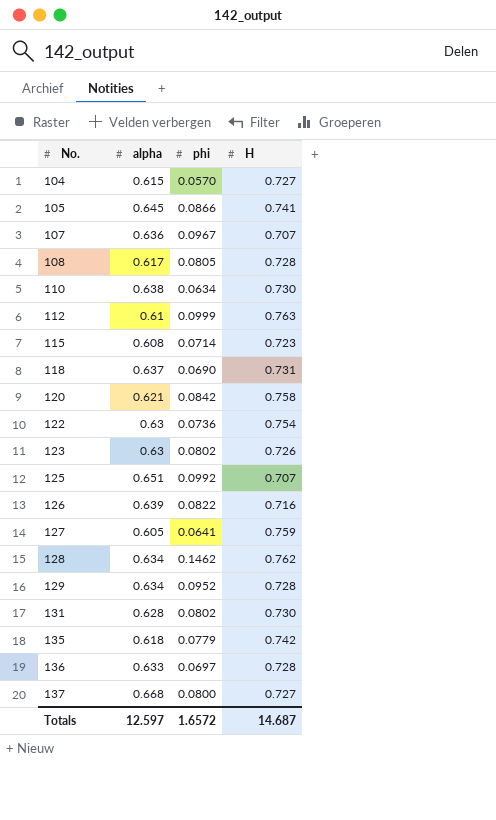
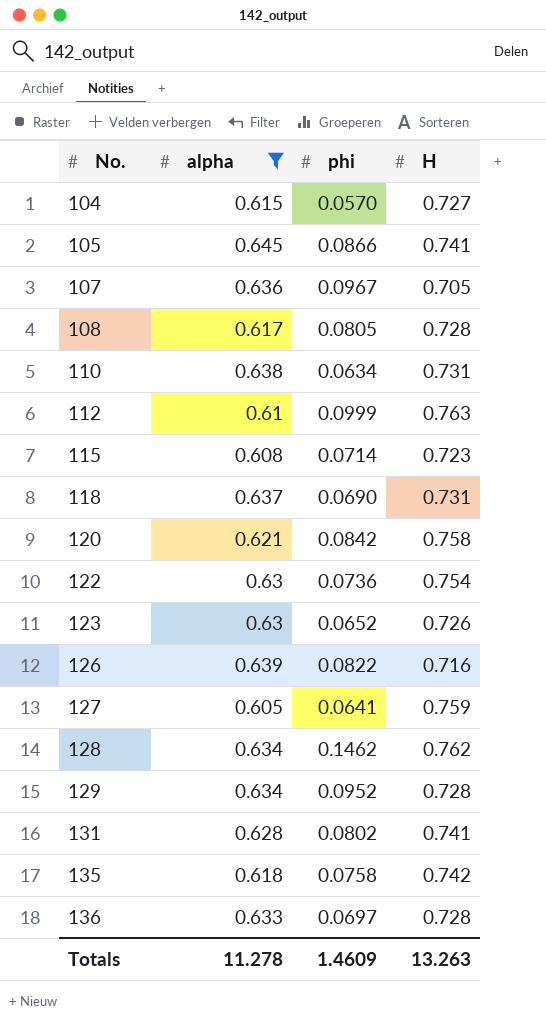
filter: none -> alpha <= 0.645
107 | H: 0.707 -> 0.705
110 | H: 0.730 -> 0.731
123 | phi: 0.0802 -> 0.0652
131 | H: 0.730 -> 0.741
135 | phi: 0.0779 -> 0.0758
Totals | alpha: 12.597 -> 11.278
Totals | phi: 1.6572 -> 1.4609
Totals | H: 14.687 -> 13.263

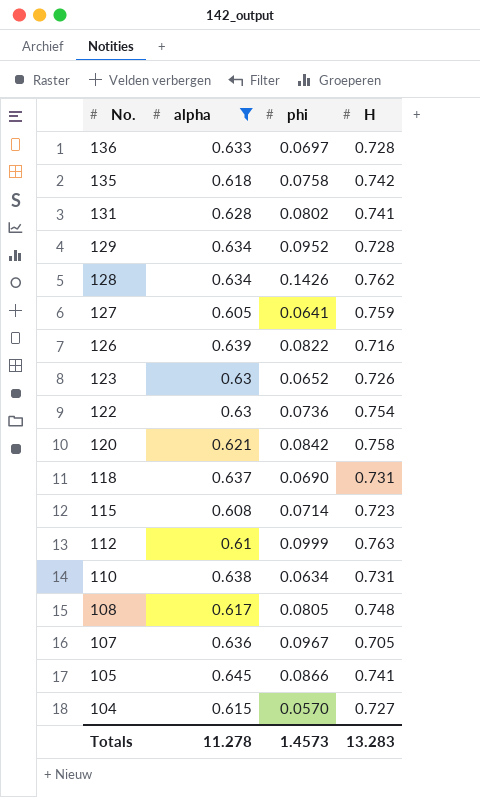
row order: No. ascending -> No. descending
128 | phi: 0.1462 -> 0.1426
108 | H: 0.728 -> 0.748
Totals | phi: 1.4609 -> 1.4573
Totals | H: 13.263 -> 13.283

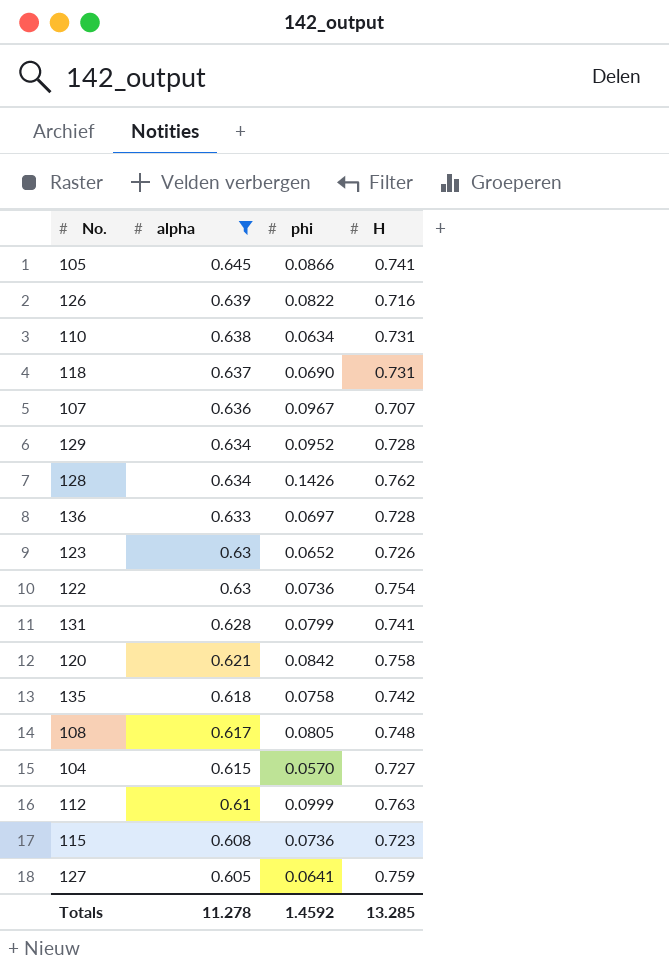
row order: No. descending -> alpha descending
107 | H: 0.705 -> 0.707
131 | phi: 0.0802 -> 0.0799
115 | phi: 0.0714 -> 0.0736
Totals | phi: 1.4573 -> 1.4592
Totals | H: 13.283 -> 13.285

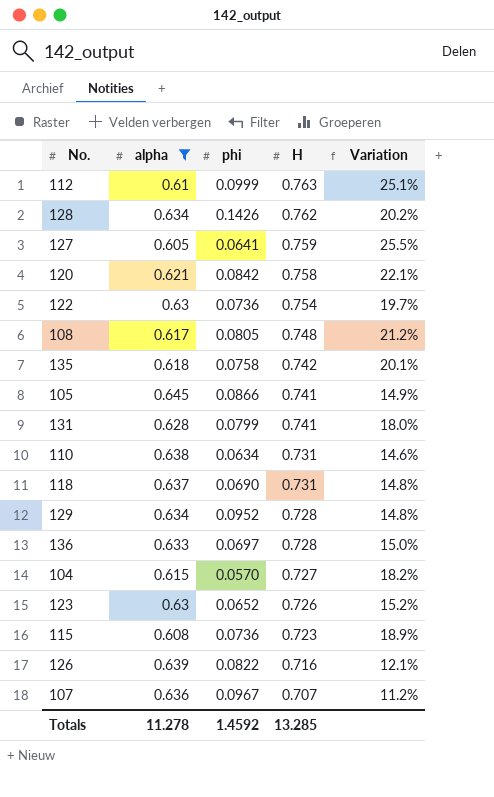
row order: alpha descending -> H descending
column Variation | formula: none -> ([H] - [alpha]) / [alpha]

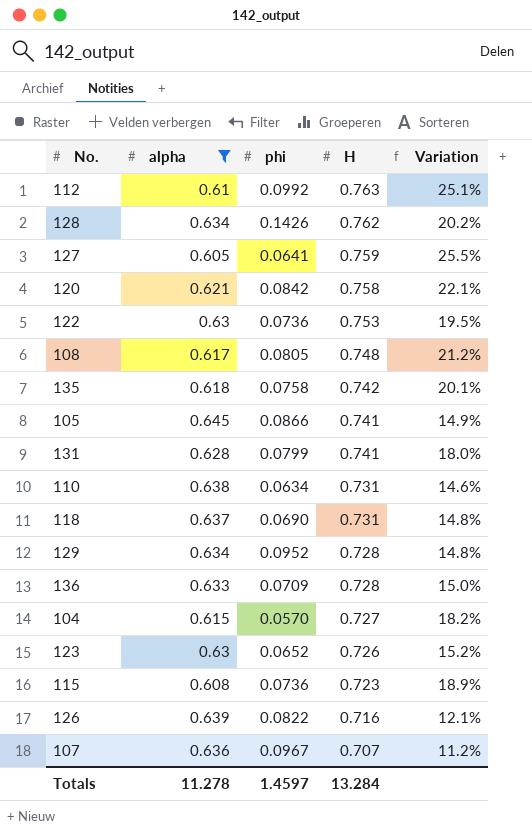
112 | phi: 0.0999 -> 0.0992
122 | H: 0.754 -> 0.753
122 | Variation: 19.7% -> 19.5%
136 | phi: 0.0697 -> 0.0709
Totals | phi: 1.4592 -> 1.4597
Totals | H: 13.285 -> 13.284

